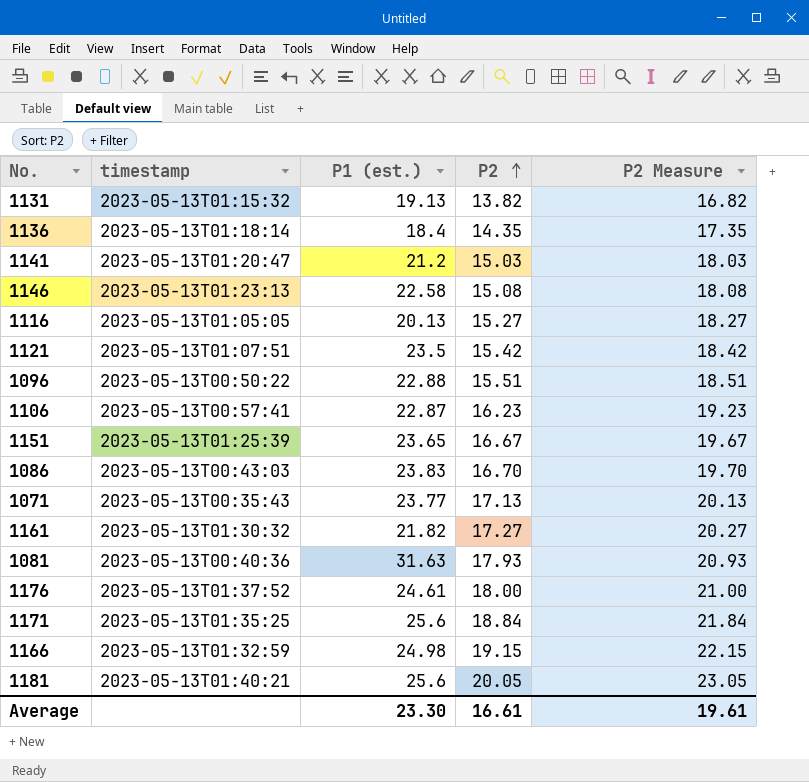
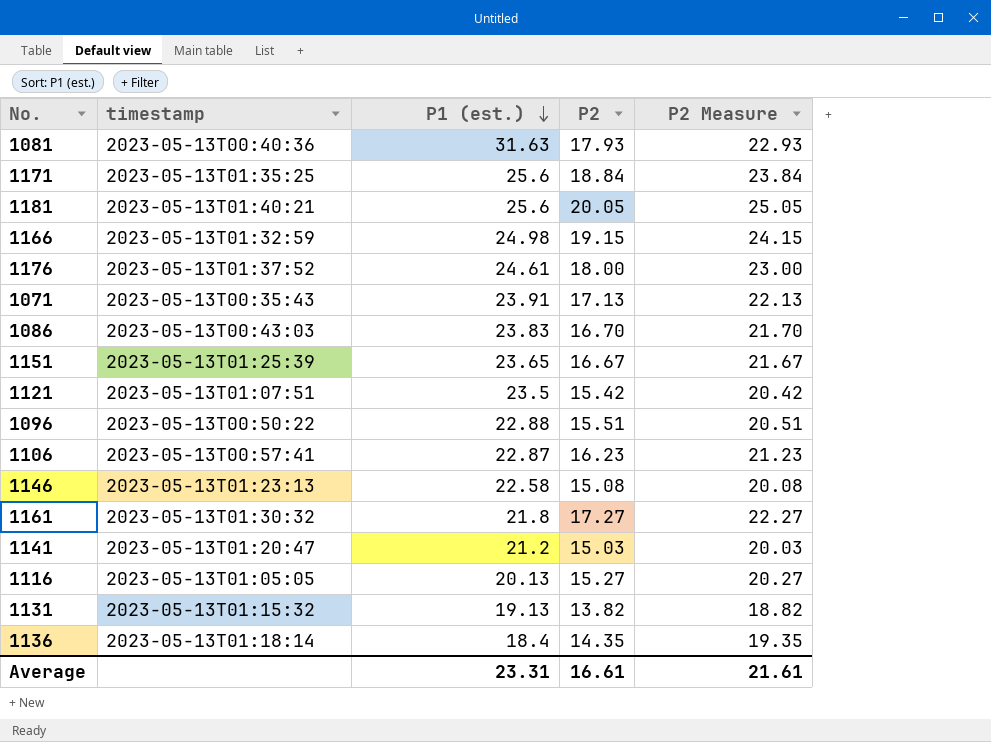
row order: P2 ascending -> P1 (est.) descending
column P2 Measure | formula: [P2] + 3 -> [P2] + 5
1071 | P1 (est.): 23.77 -> 23.91
1161 | P1 (est.): 21.82 -> 21.8
Average | P1 (est.): 23.30 -> 23.31
Average | P2 Measure: 19.61 -> 21.61

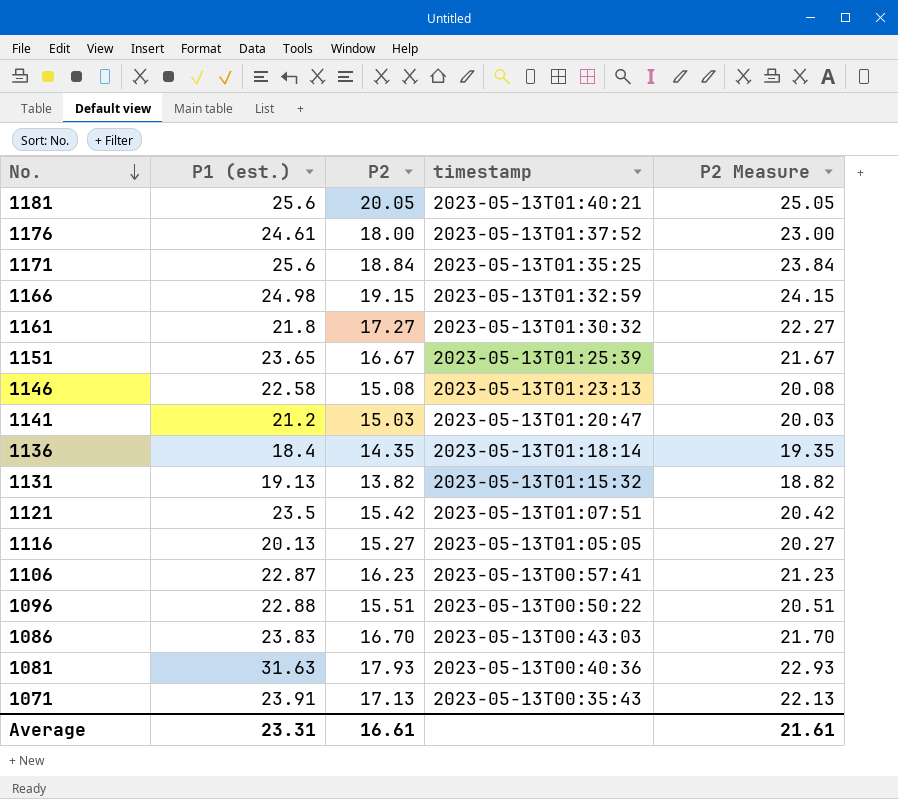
row order: P1 (est.) descending -> No. descending
column timestamp | position: 2 -> 4

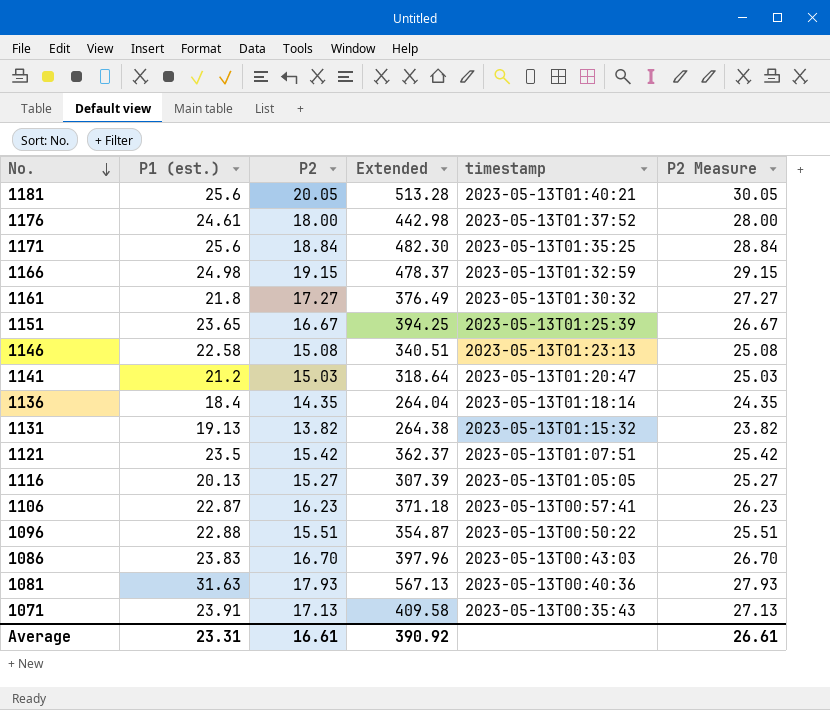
column Extended | formula: none -> [P1 (est.)] * [P2]
column P2 Measure | formula: [P2] + 5 -> [P2] + 10
Average | P2 Measure: 21.61 -> 26.61

